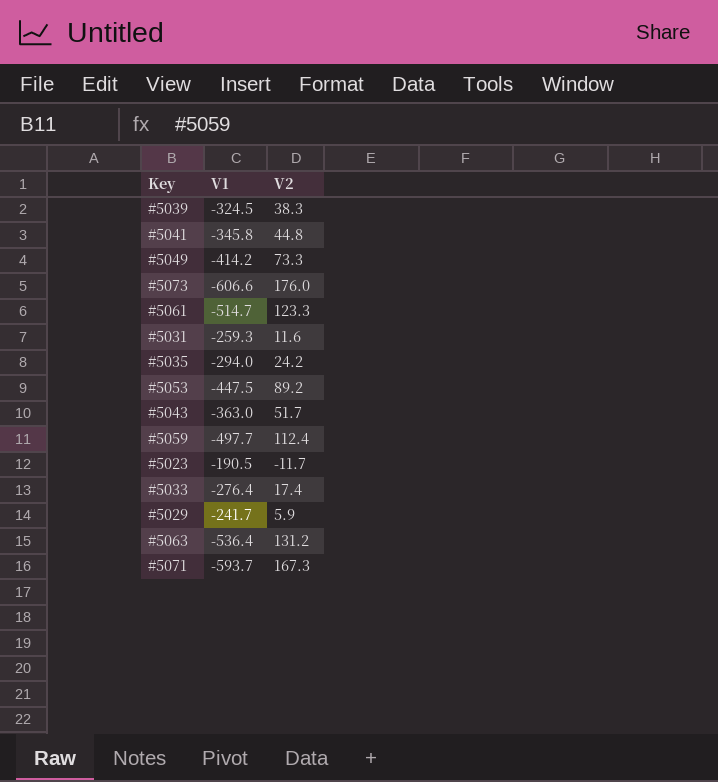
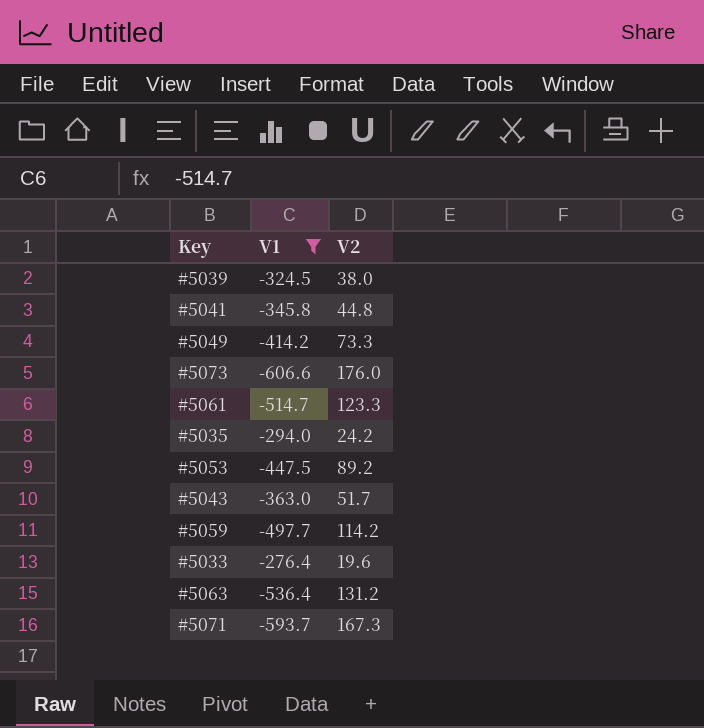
filter: none -> V1 <= -276.4
#5039 | V2: 38.3 -> 38.0
#5059 | V2: 112.4 -> 114.2
#5033 | V2: 17.4 -> 19.6

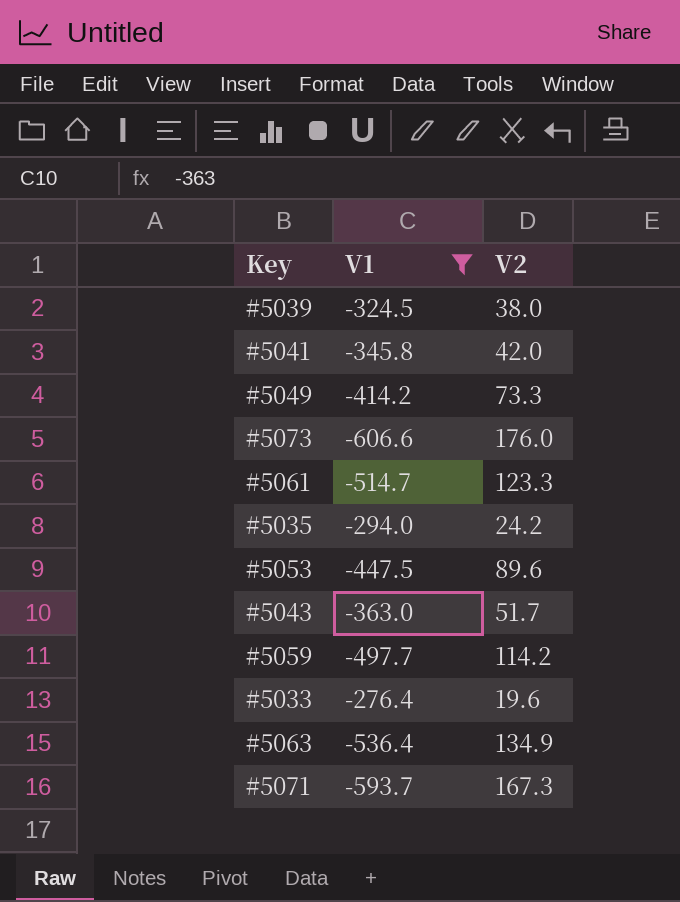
#5041 | V2: 44.8 -> 42.0
#5053 | V2: 89.2 -> 89.6
#5063 | V2: 131.2 -> 134.9

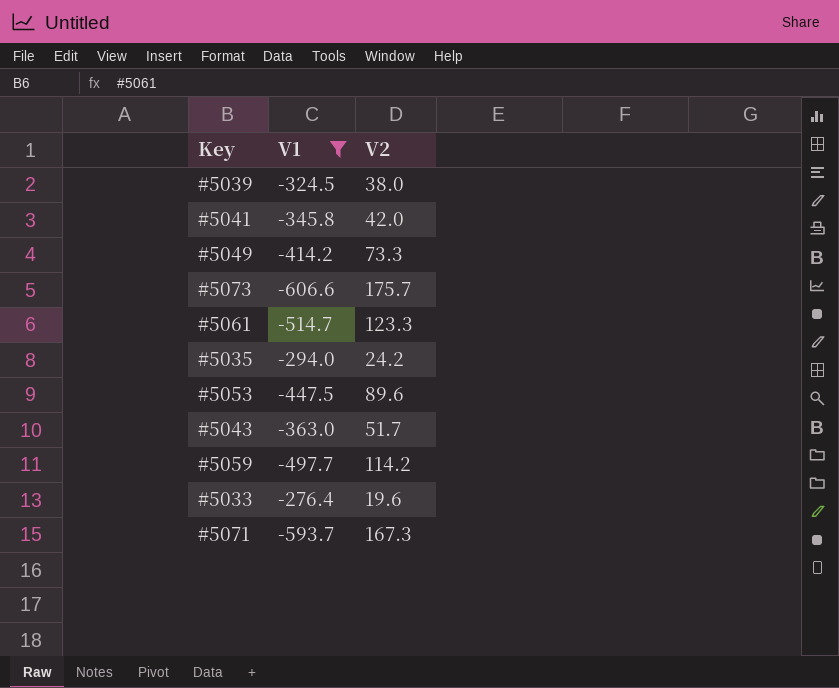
row #5063: -536.4 | 134.9 -> none
#5073 | V2: 176.0 -> 175.7

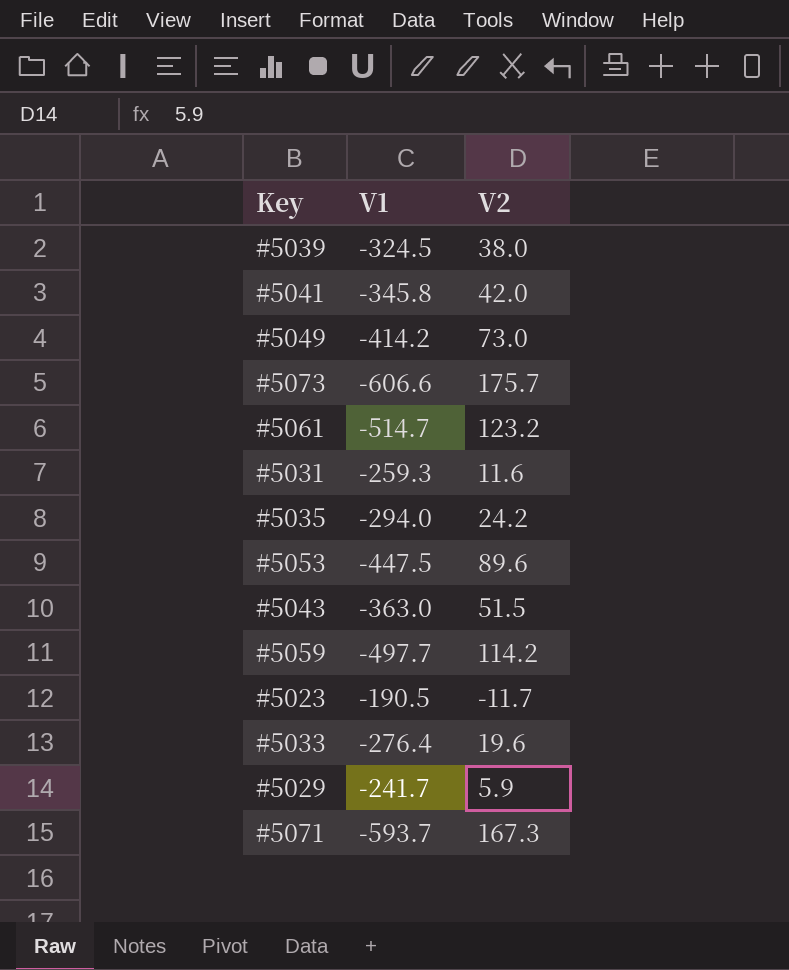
filter: V1 <= -276.4 -> none
#5049 | V2: 73.3 -> 73.0
#5061 | V2: 123.3 -> 123.2
#5043 | V2: 51.7 -> 51.5

